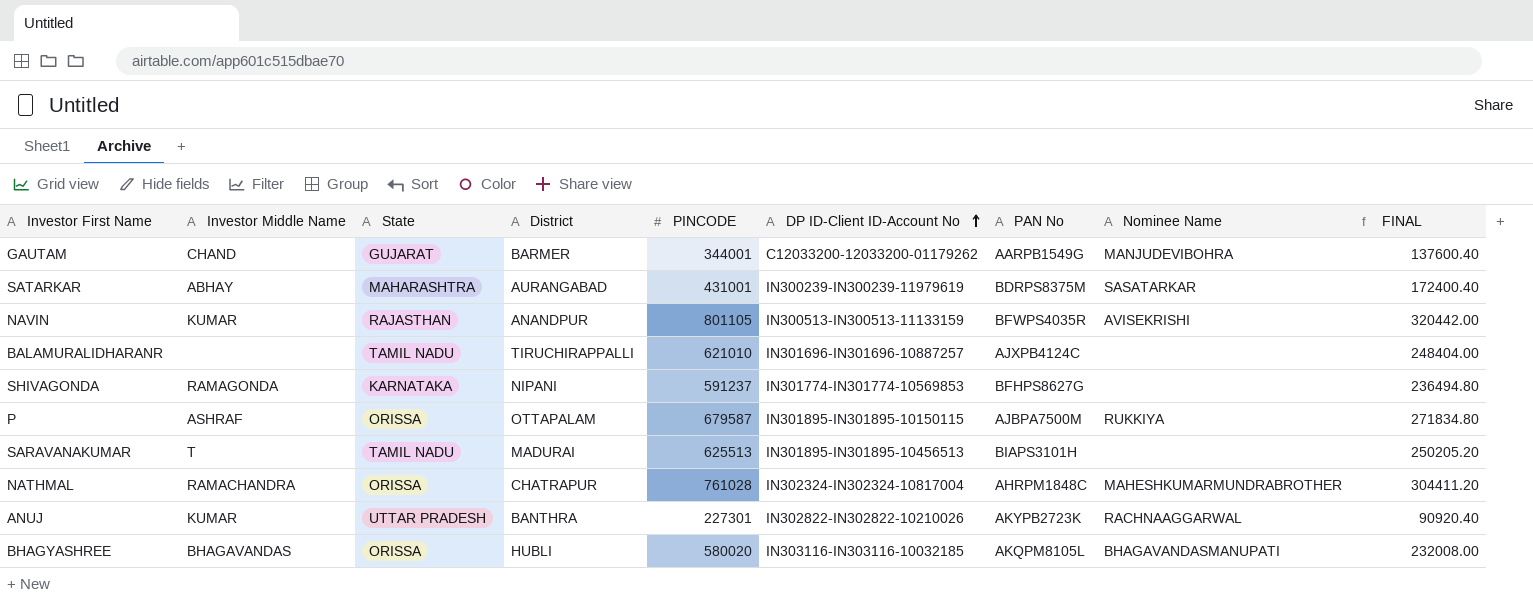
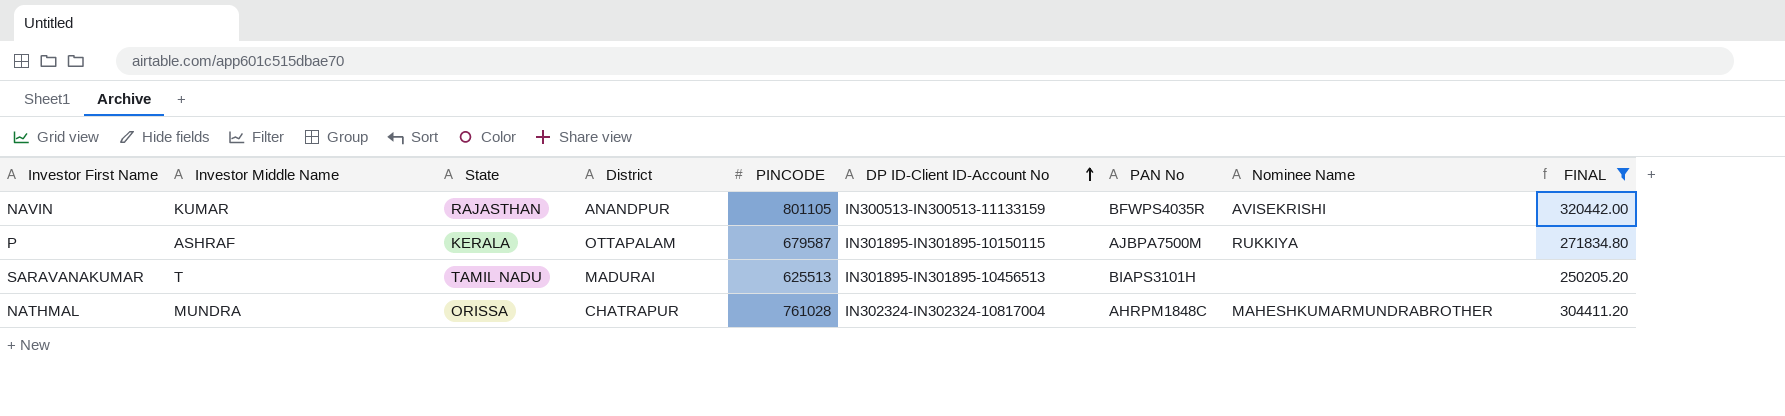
filter: none -> FINAL >= 250205.20
P | State: ORISSA -> KERALA
NATHMAL | Investor Middle Name: RAMACHANDRA -> MUNDRA

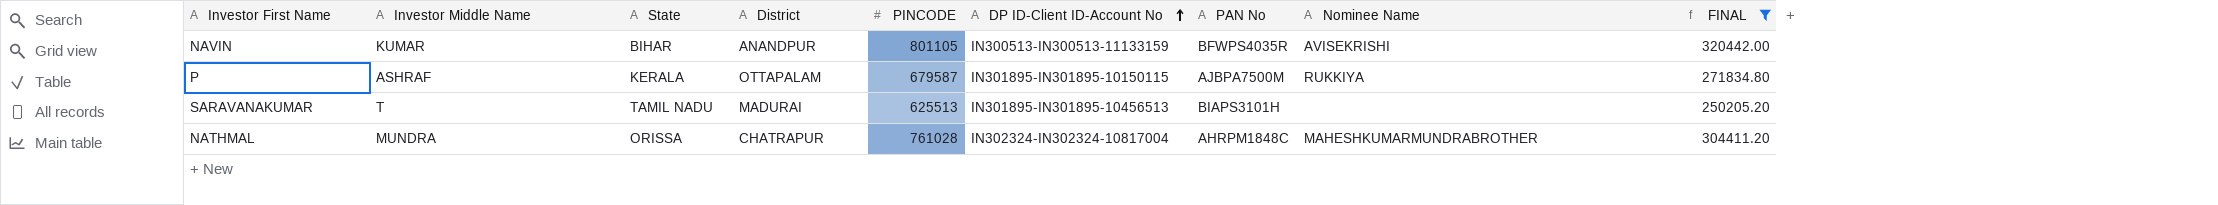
NAVIN | State: RAJASTHAN -> BIHAR

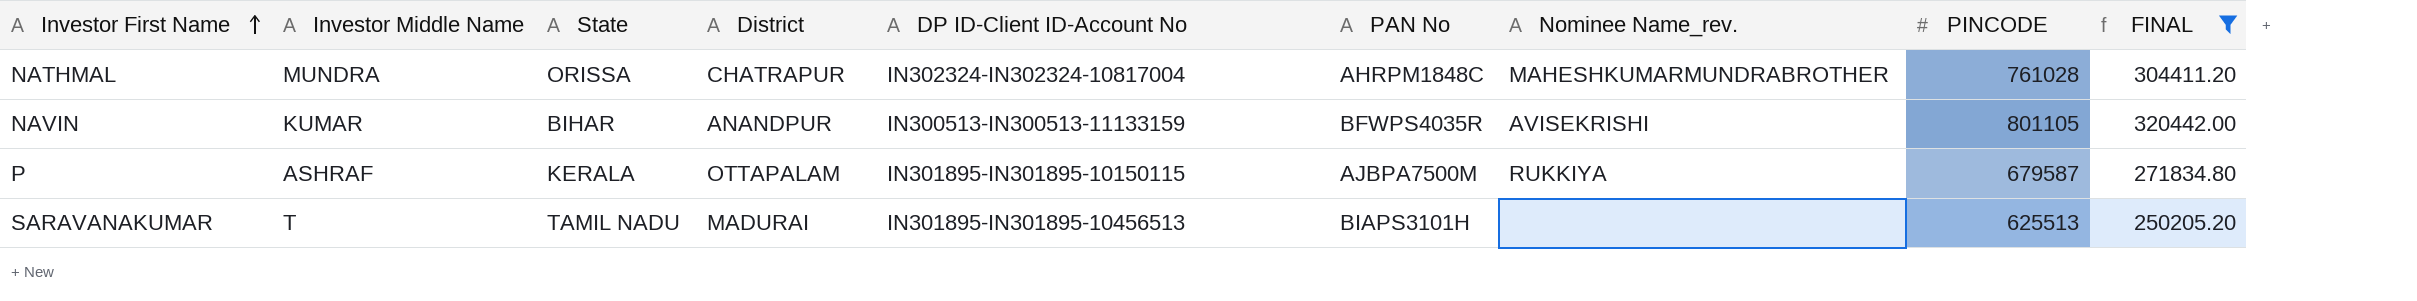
row order: DP ID-Client ID-Account No ascending -> Investor First Name ascending
column name: Nominee Name -> Nominee Name_rev.
column PINCODE | position: 5 -> 8

